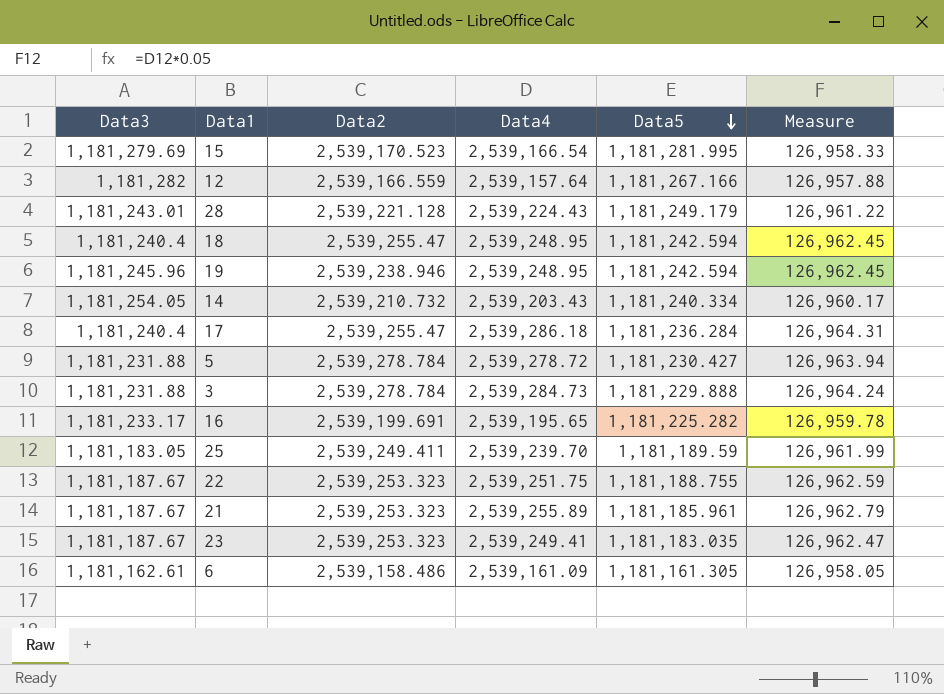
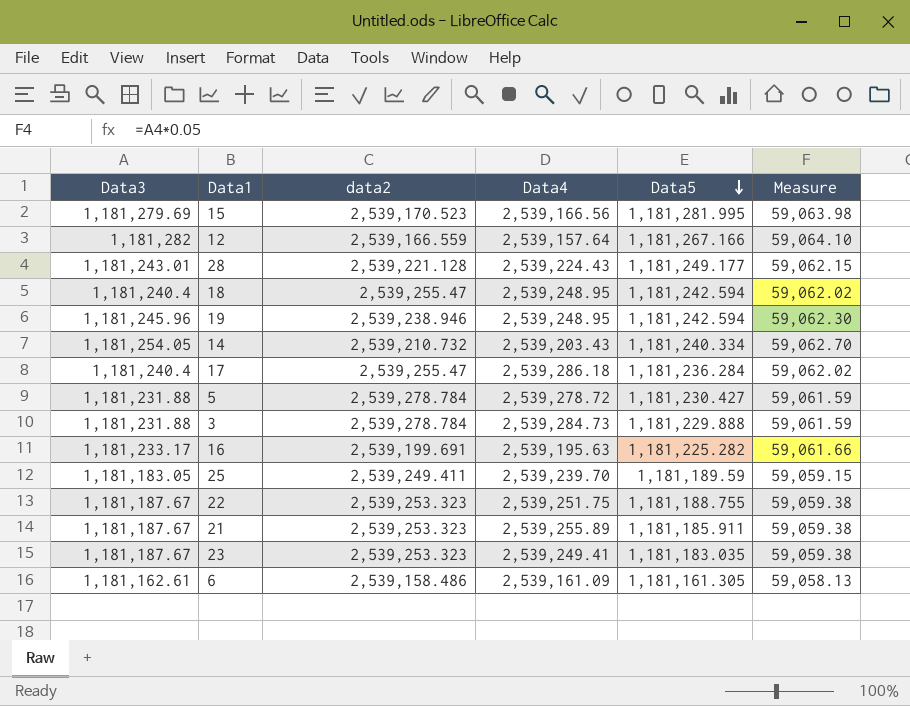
column name: Data2 -> data2
column Measure | formula: [Data4] * 0.05 -> [Data3] * 0.05
15 | Data4: 2,539,166.54 -> 2,539,166.56
28 | Data5: 1,181,249.179 -> 1,181,249.177
16 | Data4: 2,539,195.65 -> 2,539,195.63
21 | Data5: 1,181,185.961 -> 1,181,185.911

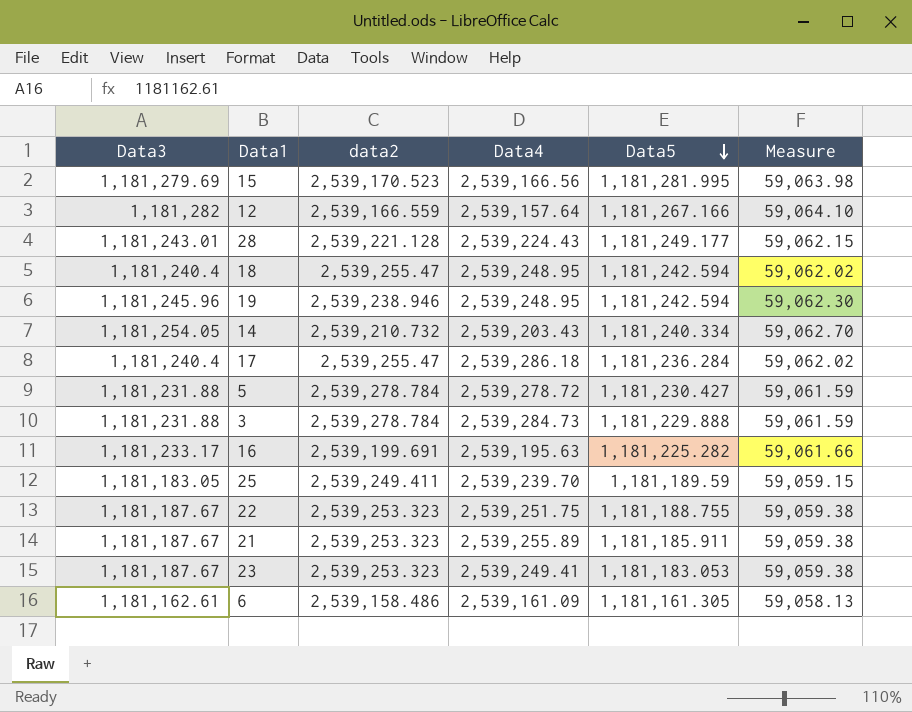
23 | Data5: 1,181,183.035 -> 1,181,183.053

